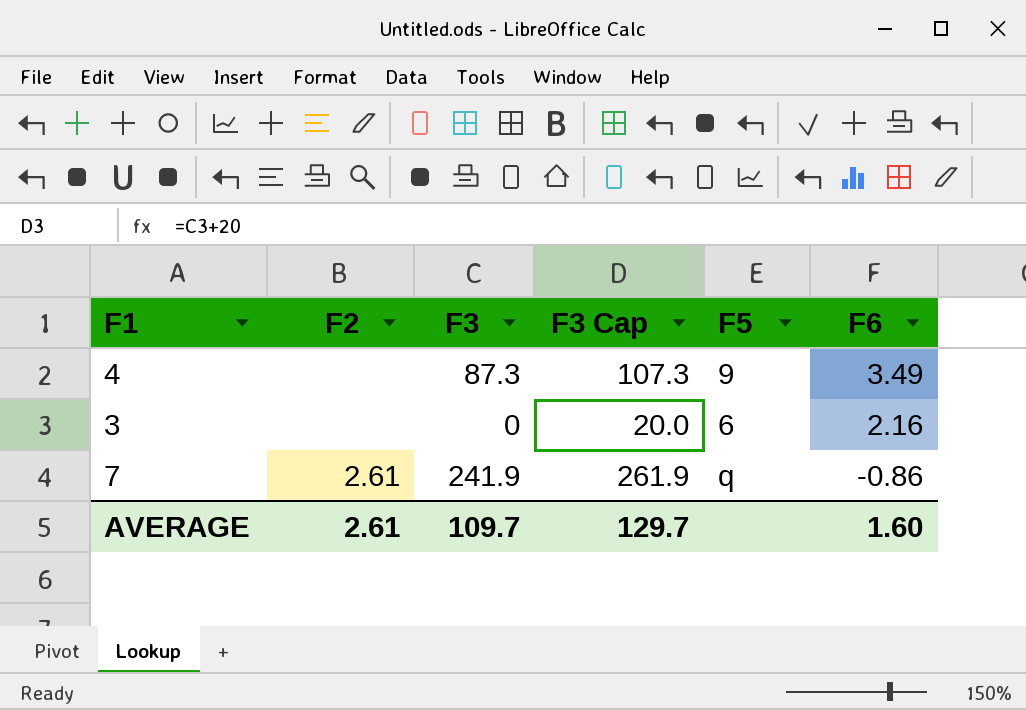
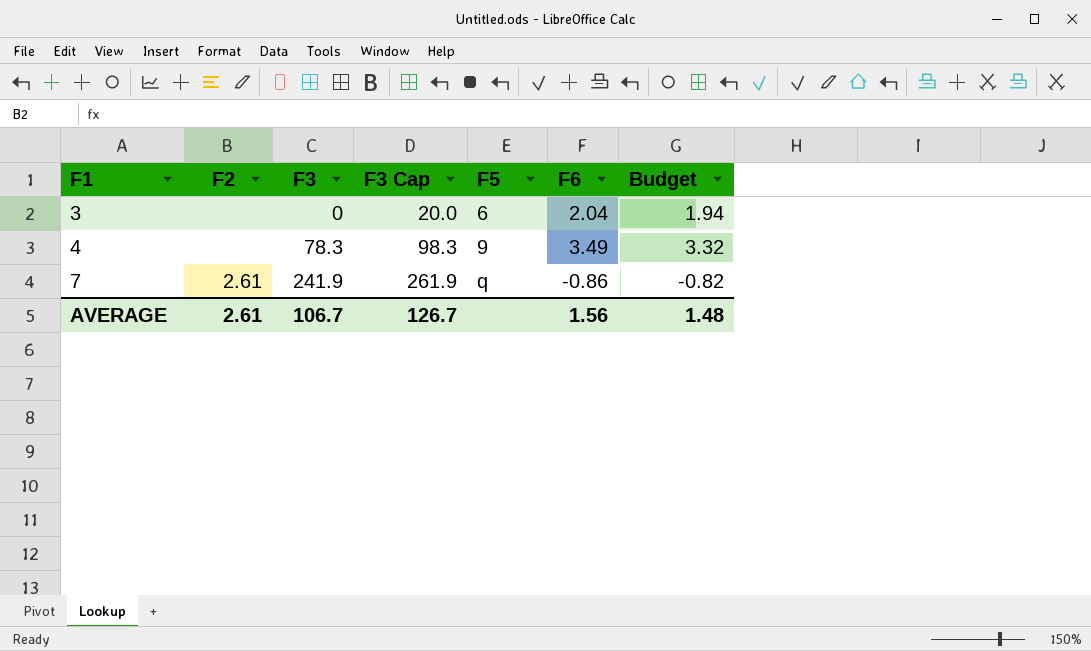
row order: F6 descending -> F1 ascending
column Budget | formula: none -> [F6] * 0.95
3 | F6: 2.16 -> 2.04
4 | F3: 87.3 -> 78.3
4 | F3 Cap: 107.3 -> 98.3
AVERAGE | F3: 109.7 -> 106.7
AVERAGE | F3 Cap: 129.7 -> 126.7
AVERAGE | F6: 1.60 -> 1.56

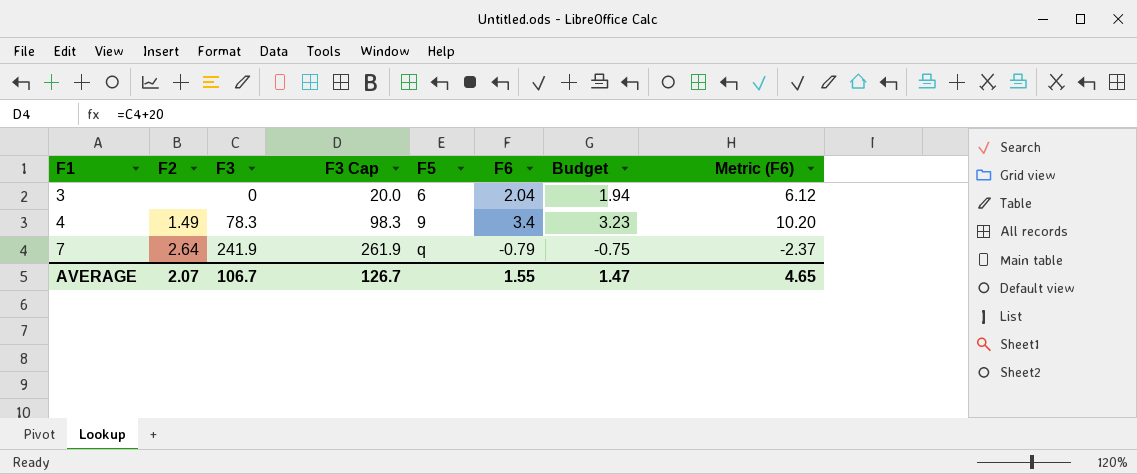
column Metric (F6) | formula: none -> [F6] * 3
4 | F2: none -> 1.49
4 | F6: 3.49 -> 3.4
4 | Budget: 3.32 -> 3.23
7 | F2: 2.61 -> 2.64
7 | F6: -0.86 -> -0.79
7 | Budget: -0.82 -> -0.75
AVERAGE | F2: 2.61 -> 2.07
AVERAGE | F6: 1.56 -> 1.55
AVERAGE | Budget: 1.48 -> 1.47

